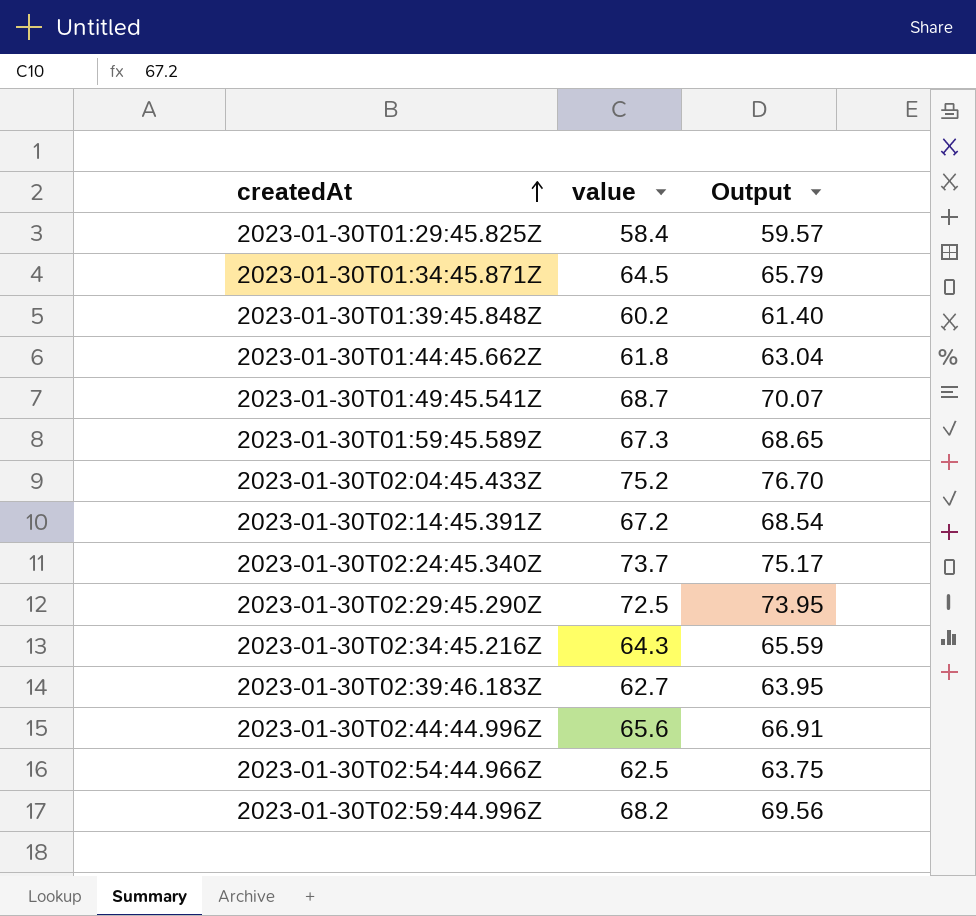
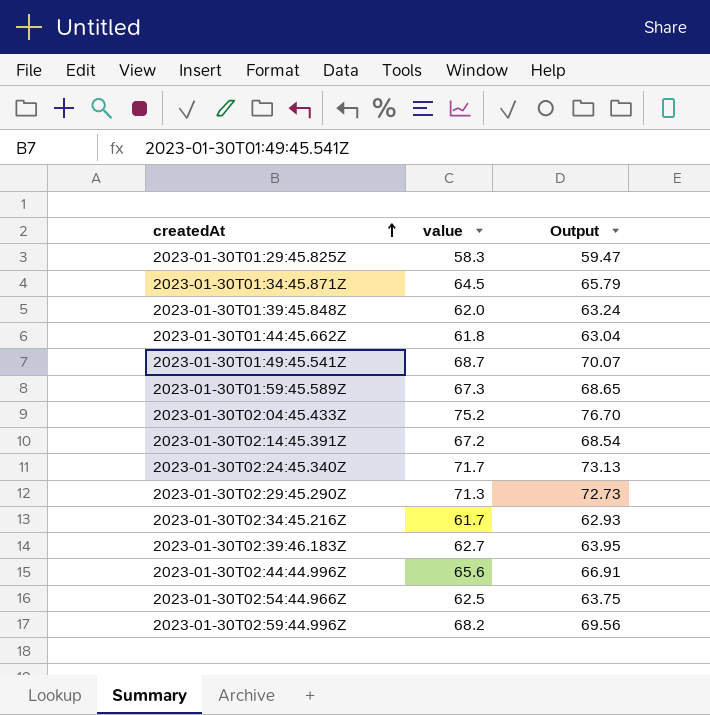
2023-01-30T01:29:45.825Z | value: 58.4 -> 58.3
2023-01-30T01:29:45.825Z | Output: 59.57 -> 59.47
2023-01-30T01:39:45.848Z | value: 60.2 -> 62.0
2023-01-30T01:39:45.848Z | Output: 61.40 -> 63.24
2023-01-30T02:24:45.340Z | value: 73.7 -> 71.7
2023-01-30T02:24:45.340Z | Output: 75.17 -> 73.13
2023-01-30T02:29:45.290Z | value: 72.5 -> 71.3
2023-01-30T02:29:45.290Z | Output: 73.95 -> 72.73
2023-01-30T02:34:45.216Z | value: 64.3 -> 61.7
2023-01-30T02:34:45.216Z | Output: 65.59 -> 62.93

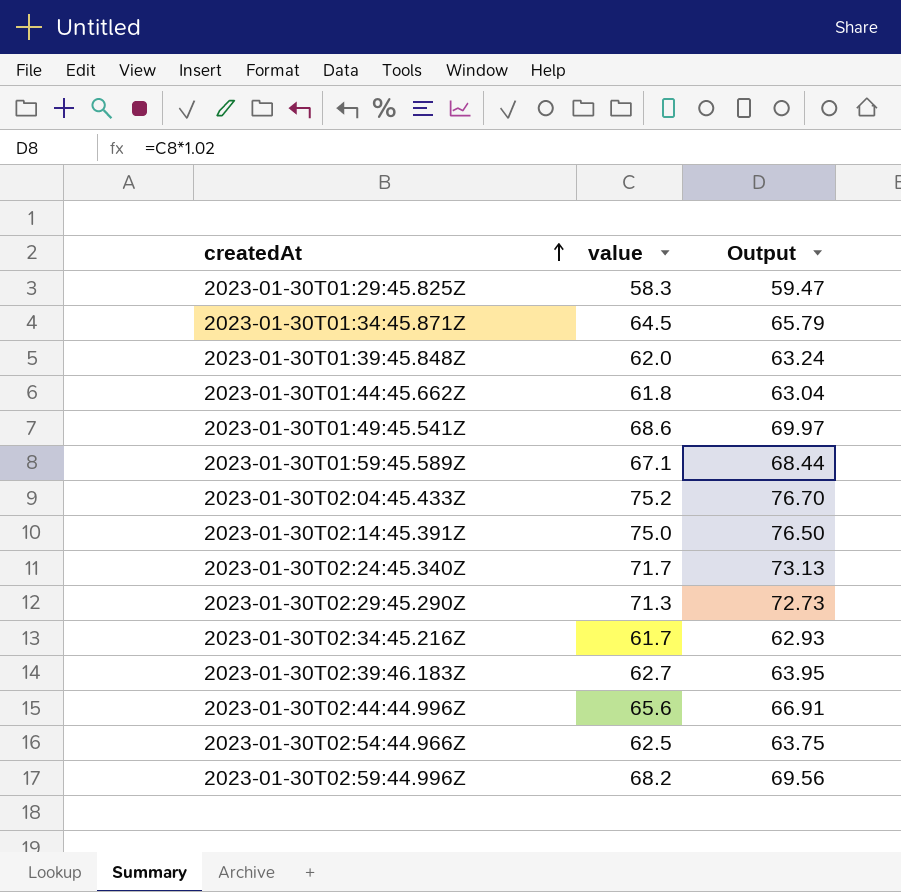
2023-01-30T01:49:45.541Z | value: 68.7 -> 68.6
2023-01-30T01:49:45.541Z | Output: 70.07 -> 69.97
2023-01-30T01:59:45.589Z | value: 67.3 -> 67.1
2023-01-30T01:59:45.589Z | Output: 68.65 -> 68.44
2023-01-30T02:14:45.391Z | value: 67.2 -> 75.0
2023-01-30T02:14:45.391Z | Output: 68.54 -> 76.50

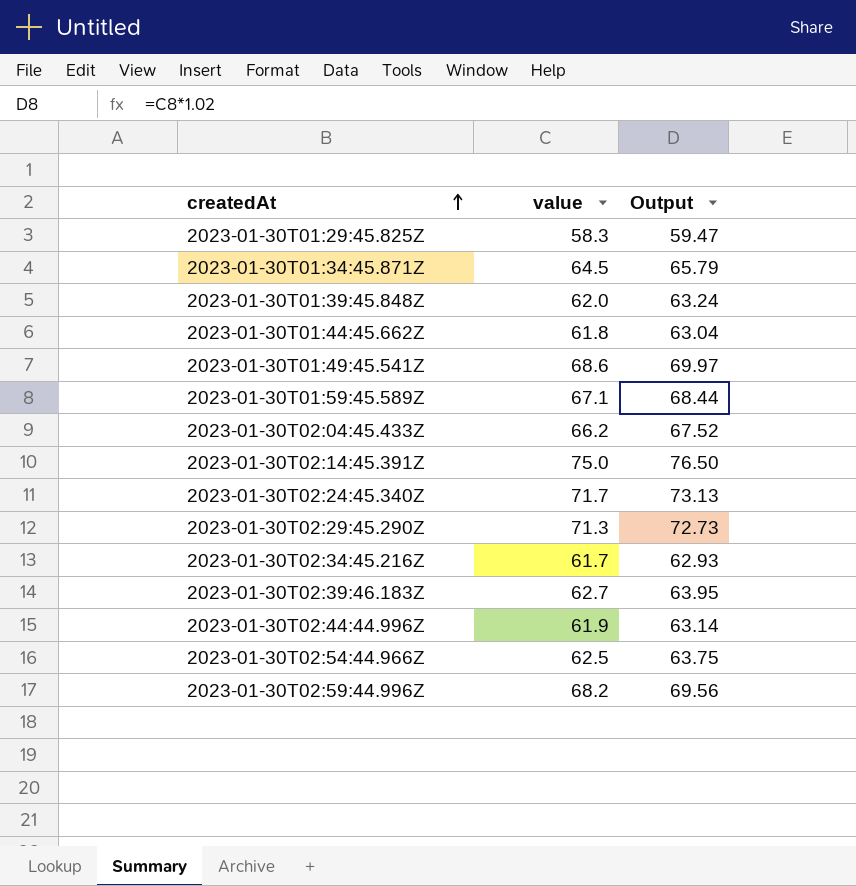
2023-01-30T02:04:45.433Z | value: 75.2 -> 66.2
2023-01-30T02:04:45.433Z | Output: 76.70 -> 67.52
2023-01-30T02:44:44.996Z | value: 65.6 -> 61.9
2023-01-30T02:44:44.996Z | Output: 66.91 -> 63.14

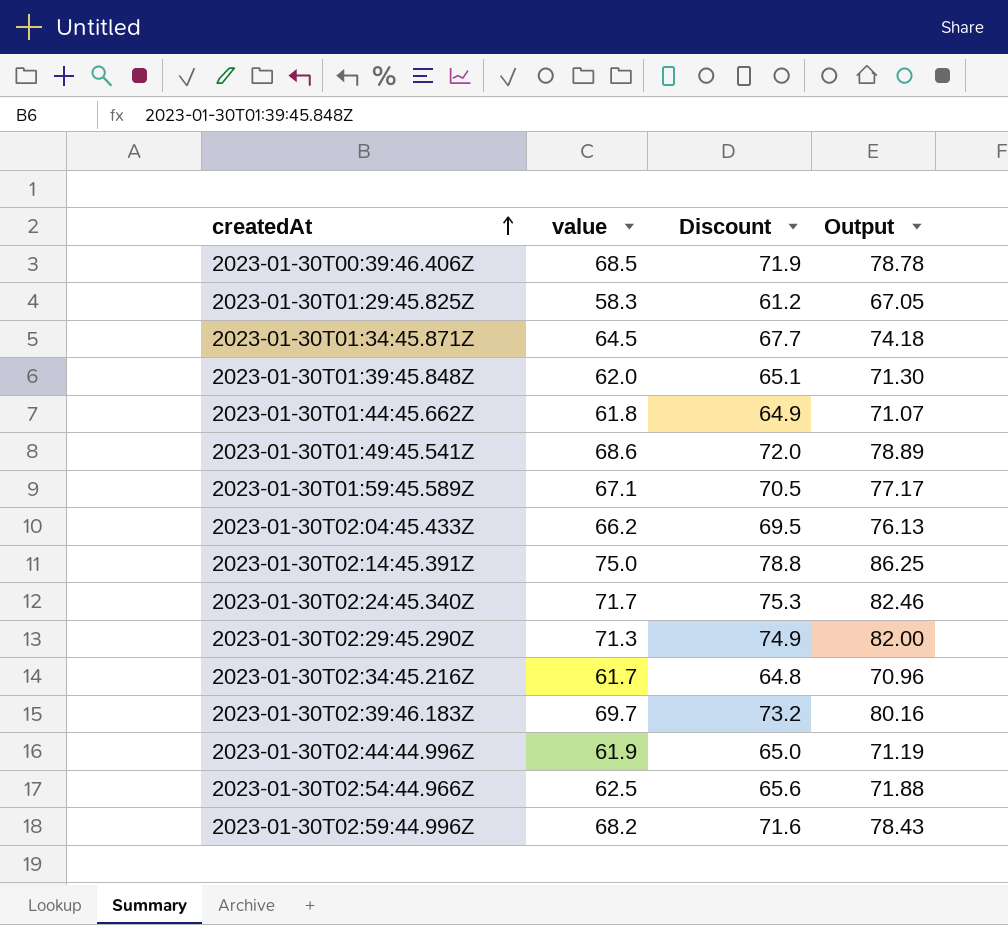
column Discount | formula: none -> [value] * 1.05
column Output | formula: [value] * 1.02 -> [value] * 1.15
row 2023-01-30T00:39:46.406Z: none -> 68.5 | 71.9 | 78.78
2023-01-30T02:39:46.183Z | value: 62.7 -> 69.7

